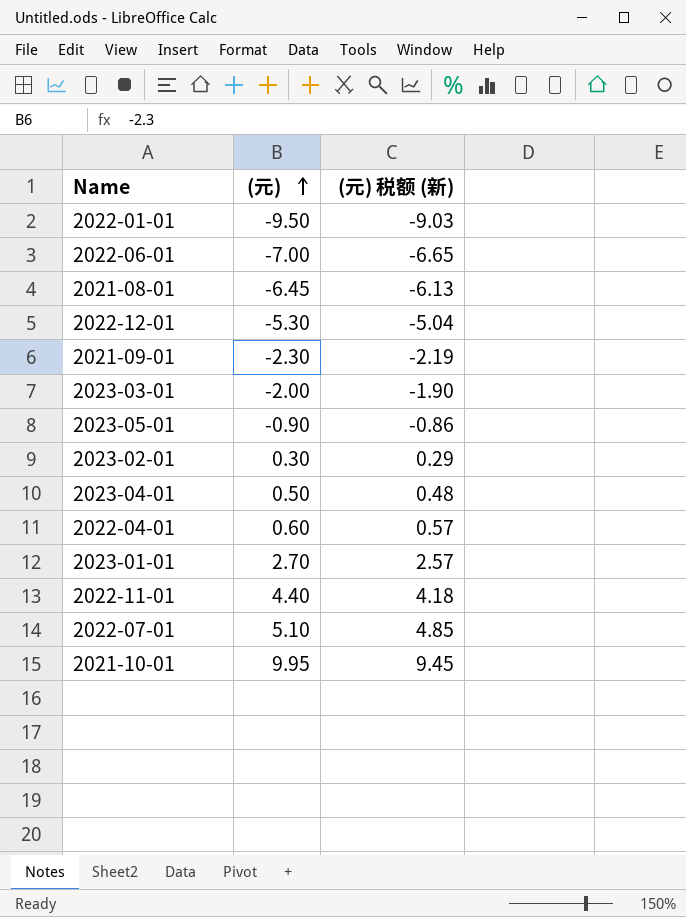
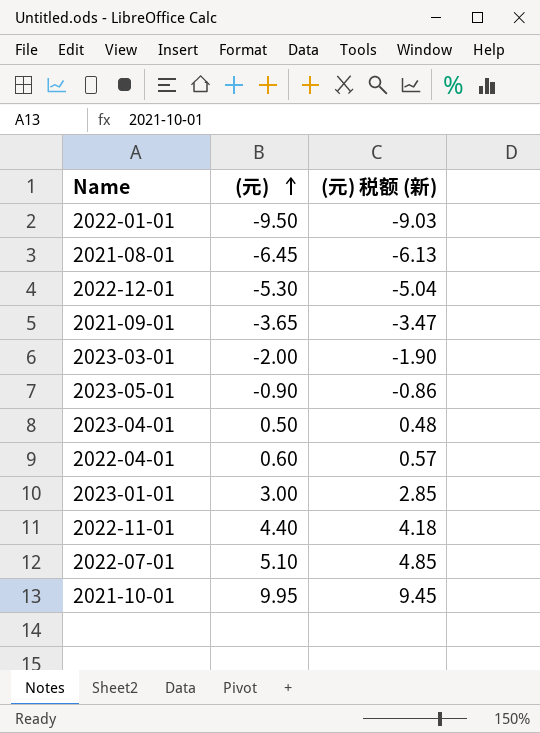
row 2022-06-01: -7.00 | -6.65 -> none
row 2023-02-01: 0.30 | 0.29 -> none
2021-09-01 | (元): -2.30 -> -3.65
2021-09-01 | (元) 税额 (新): -2.19 -> -3.47
2023-01-01 | (元): 2.70 -> 3.00
2023-01-01 | (元) 税额 (新): 2.57 -> 2.85

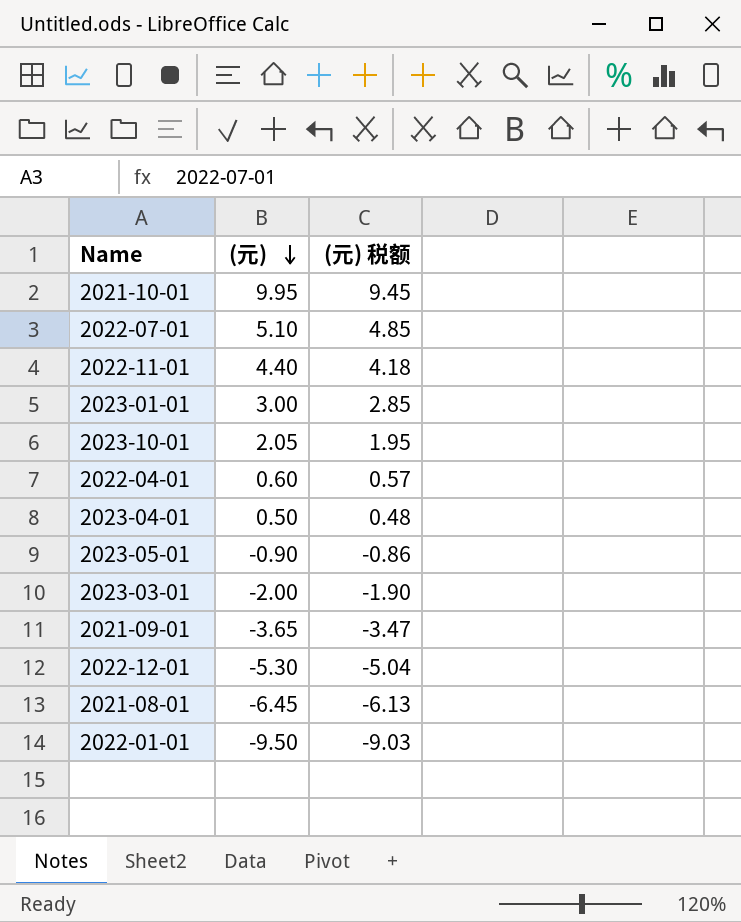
row order: (元) ascending -> (元) descending
column name: (元) 税额 (新) -> (元) 税额
row 2023-10-01: none -> 2.05 | 1.95

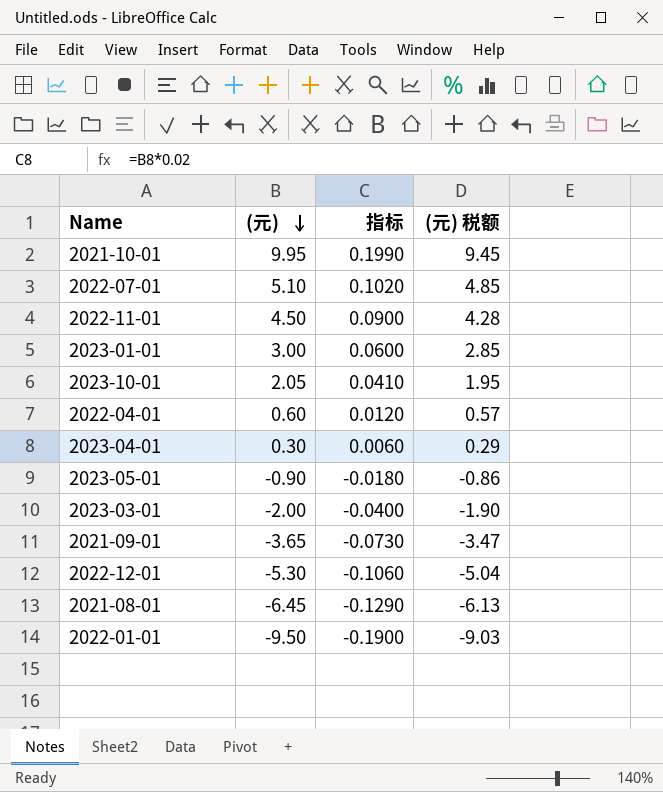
column 指标 | formula: none -> [(元)] * 0.02
2022-11-01 | (元): 4.40 -> 4.50
2022-11-01 | (元) 税额: 4.18 -> 4.28
2023-04-01 | (元): 0.50 -> 0.30
2023-04-01 | (元) 税额: 0.48 -> 0.29

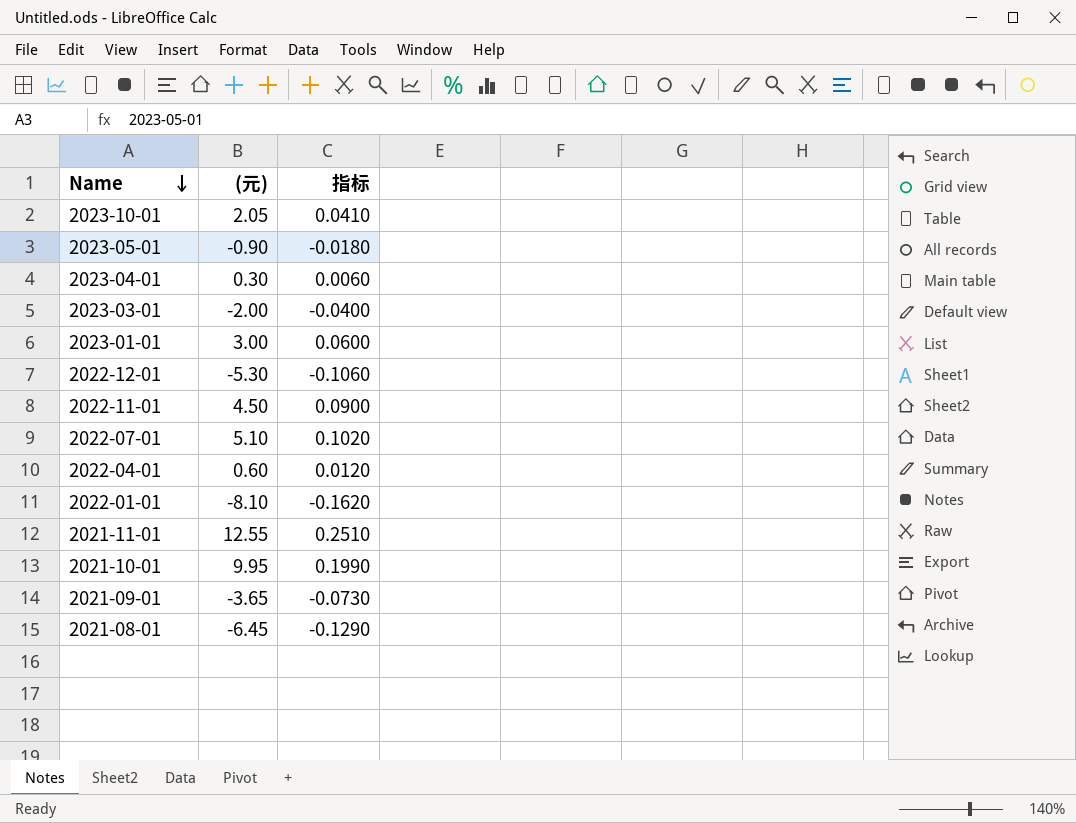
row order: (元) descending -> Name descending
column (元) 税额 | formula: [(元)] * 0.95 -> none
2022-01-01 | (元): -9.50 -> -8.10
2022-01-01 | 指标: -0.1900 -> -0.1620
row 2021-11-01: none -> 12.55 | 0.2510

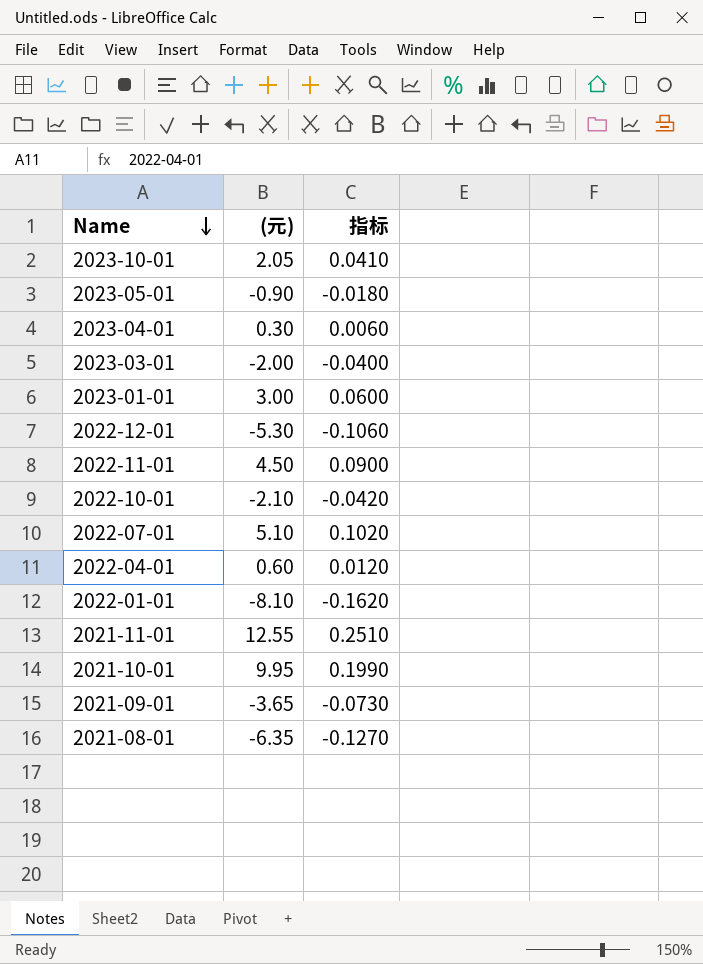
row 2022-10-01: none -> -2.10 | -0.0420
2021-08-01 | (元): -6.45 -> -6.35
2021-08-01 | 指标: -0.1290 -> -0.1270

